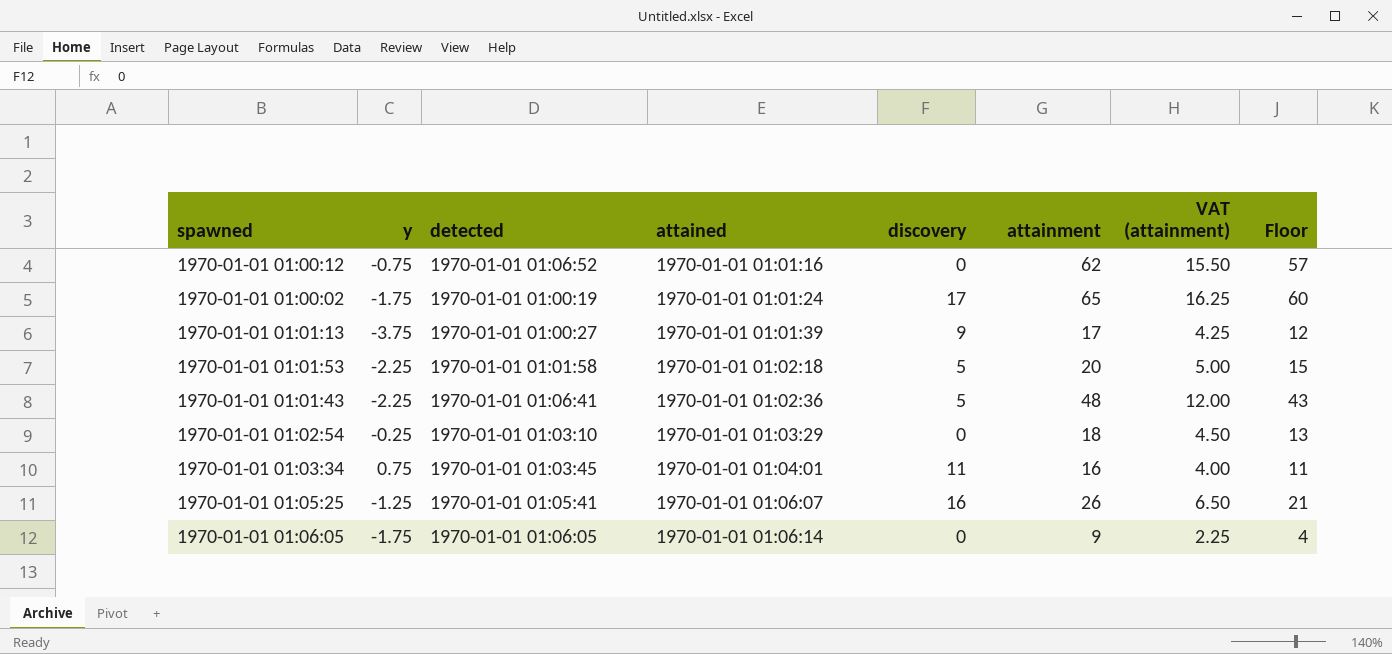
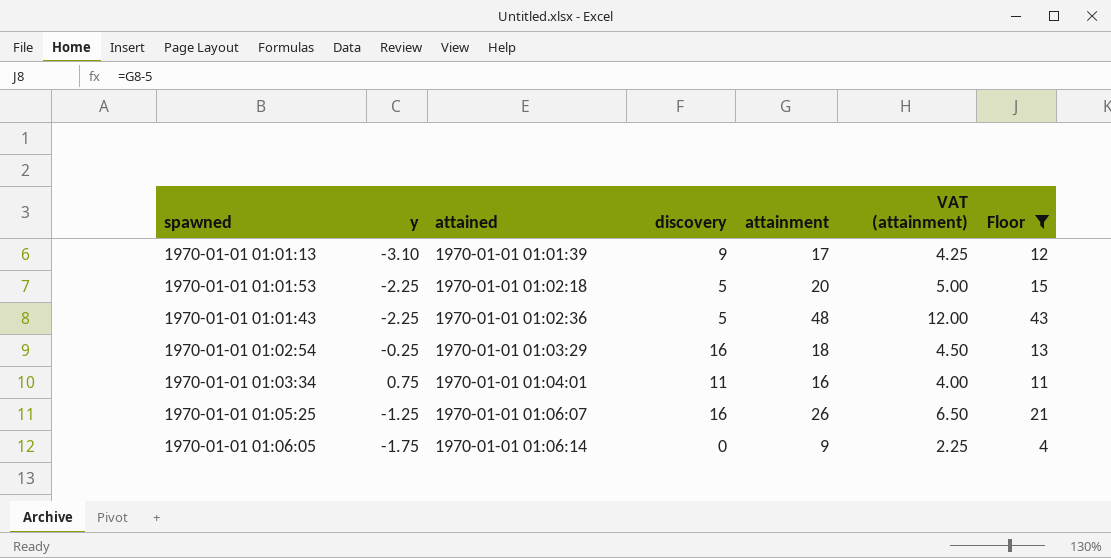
filter: none -> Floor <= 43
column detected | position: 3 -> none
1970-01-01 01:01:13 | y: -3.75 -> -3.10
1970-01-01 01:02:54 | discovery: 0 -> 16

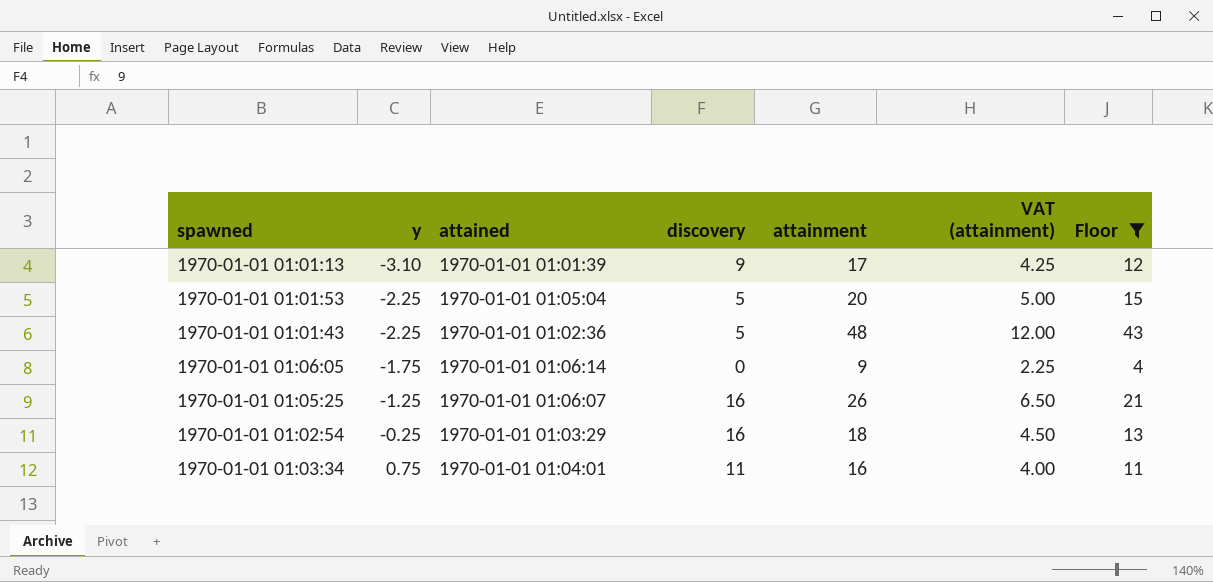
row order: attained ascending -> y ascending
1970-01-01 01:01:53 | attained: 1970-01-01 01:02:18 -> 1970-01-01 01:05:04

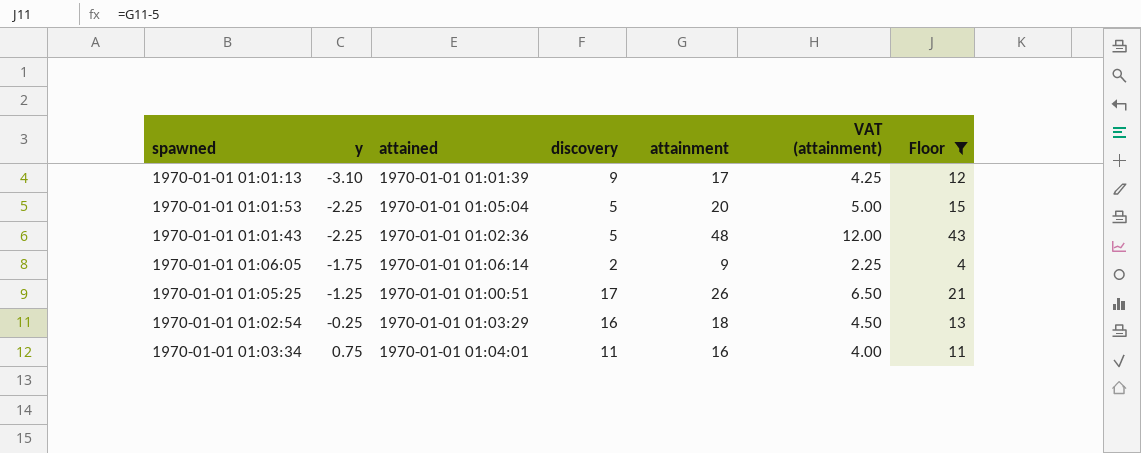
1970-01-01 01:06:05 | discovery: 0 -> 2
1970-01-01 01:05:25 | attained: 1970-01-01 01:06:07 -> 1970-01-01 01:00:51
1970-01-01 01:05:25 | discovery: 16 -> 17

